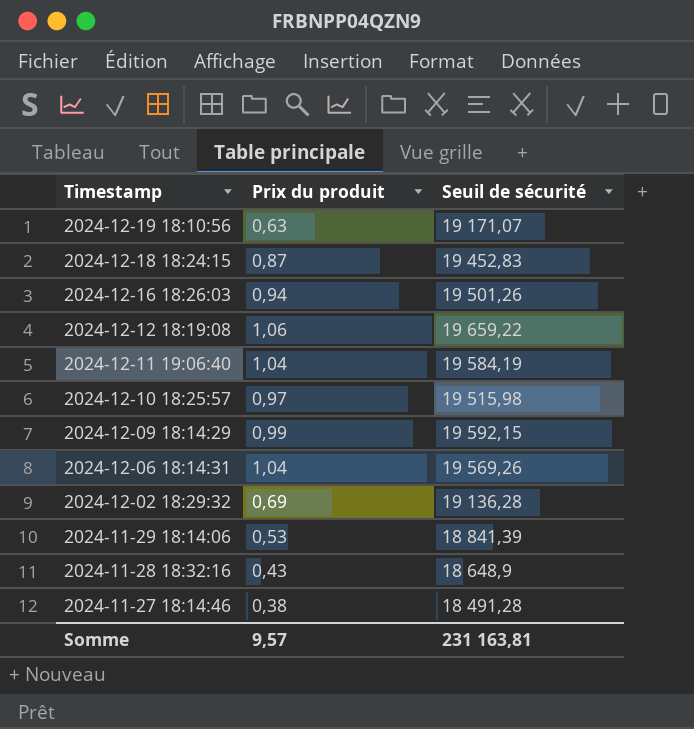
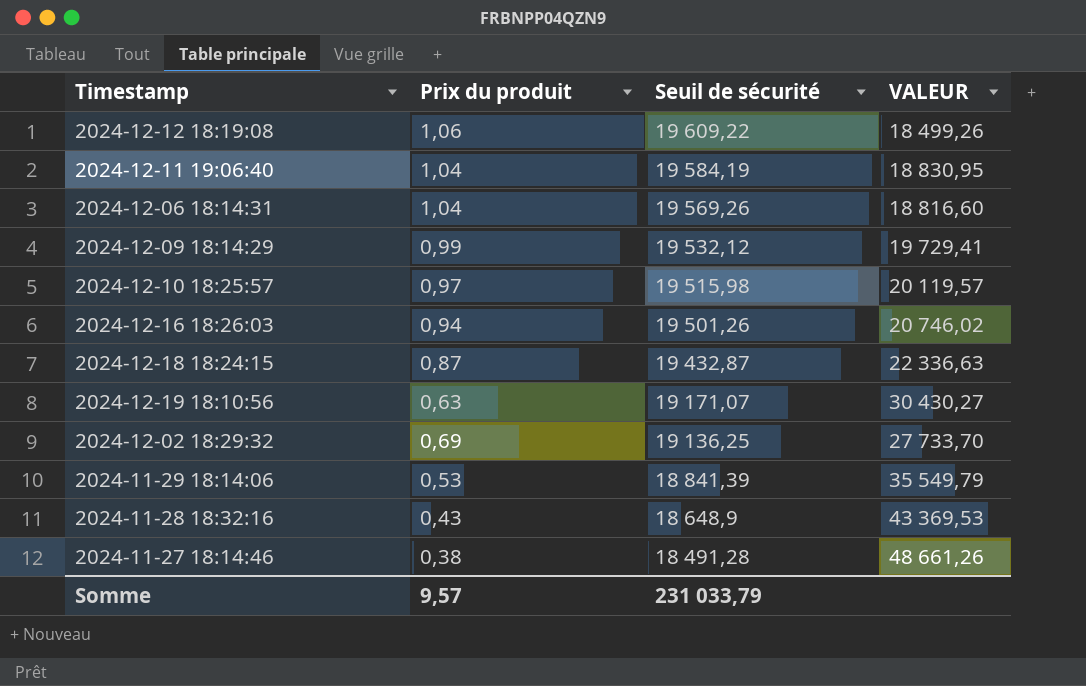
row order: Timestamp descending -> Seuil de sécurité descending
column VALEUR | formula: none -> [Seuil de sécurité] / [Prix du produit]
2024-12-12 18:19:08 | Seuil de sécurité: 19 659,22 -> 19 609,22
2024-12-09 18:14:29 | Seuil de sécurité: 19 592,15 -> 19 532,12
2024-12-18 18:24:15 | Seuil de sécurité: 19 452,83 -> 19 432,87
2024-12-02 18:29:32 | Seuil de sécurité: 19 136,28 -> 19 136,25
Somme | Seuil de sécurité: 231 163,81 -> 231 033,79

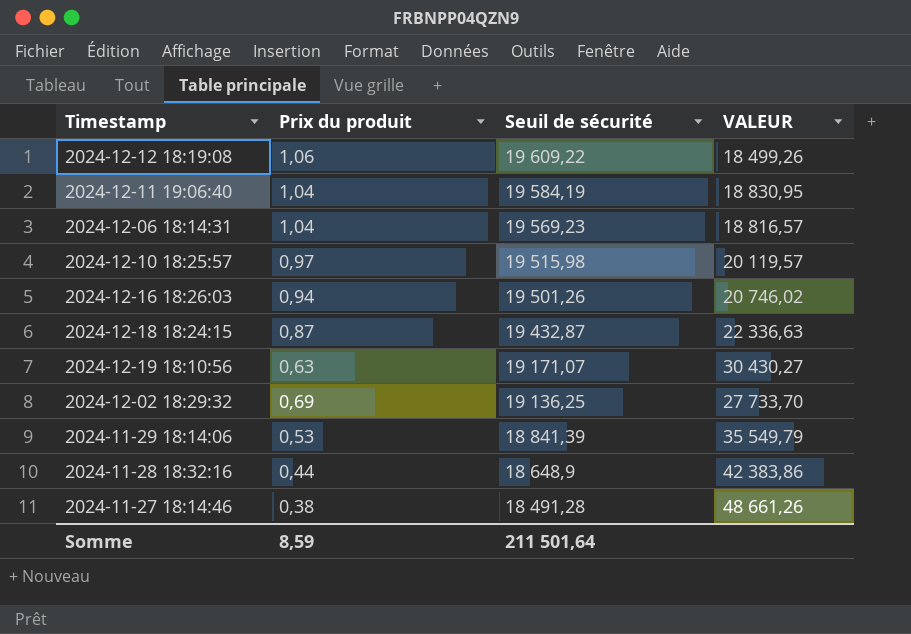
row 2024-12-09 18:14:29: 0,99 | 19 532,12 | 19 729,41 -> none
2024-12-06 18:14:31 | Seuil de sécurité: 19 569,26 -> 19 569,23
2024-12-06 18:14:31 | VALEUR: 18 816,60 -> 18 816,57
2024-11-28 18:32:16 | Prix du produit: 0,43 -> 0,44
2024-11-28 18:32:16 | VALEUR: 43 369,53 -> 42 383,86
Somme | Prix du produit: 9,57 -> 8,59
Somme | Seuil de sécurité: 231 033,79 -> 211 501,64

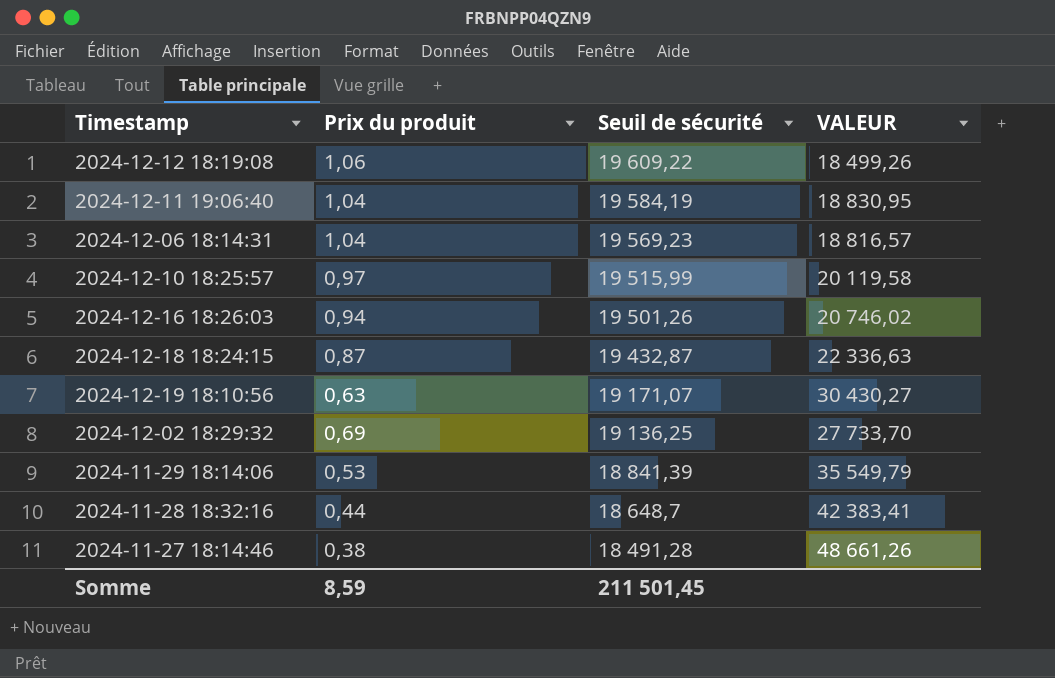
2024-12-10 18:25:57 | Seuil de sécurité: 19 515,98 -> 19 515,99
2024-12-10 18:25:57 | VALEUR: 20 119,57 -> 20 119,58
2024-11-28 18:32:16 | Seuil de sécurité: 18 648,9 -> 18 648,7
2024-11-28 18:32:16 | VALEUR: 42 383,86 -> 42 383,41
Somme | Seuil de sécurité: 211 501,64 -> 211 501,45

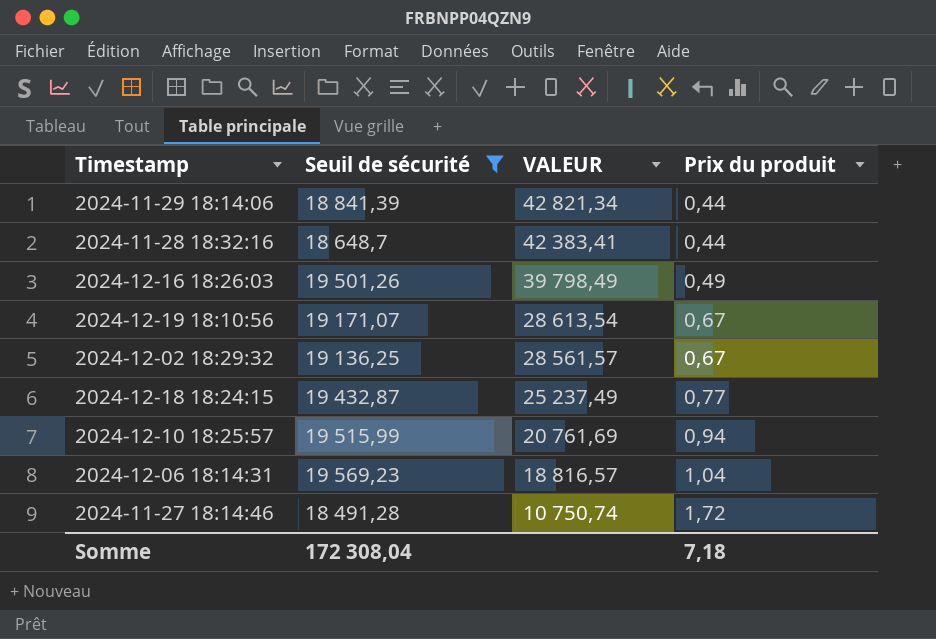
filter: none -> Seuil de sécurité <= 19 569,23
row order: Seuil de sécurité descending -> VALEUR descending
column Prix du produit | position: 2 -> 4
2024-11-29 18:14:06 | VALEUR: 35 549,79 -> 42 821,34
2024-11-29 18:14:06 | Prix du produit: 0,53 -> 0,44
2024-12-16 18:26:03 | VALEUR: 20 746,02 -> 39 798,49
2024-12-16 18:26:03 | Prix du produit: 0,94 -> 0,49
2024-12-19 18:10:56 | VALEUR: 30 430,27 -> 28 613,54
2024-12-19 18:10:56 | Prix du produit: 0,63 -> 0,67
2024-12-02 18:29:32 | VALEUR: 27 733,70 -> 28 561,57
2024-12-02 18:29:32 | Prix du produit: 0,69 -> 0,67
2024-12-18 18:24:15 | VALEUR: 22 336,63 -> 25 237,49
2024-12-18 18:24:15 | Prix du produit: 0,87 -> 0,77
2024-12-10 18:25:57 | VALEUR: 20 119,58 -> 20 761,69
2024-12-10 18:25:57 | Prix du produit: 0,97 -> 0,94
2024-11-27 18:14:46 | VALEUR: 48 661,26 -> 10 750,74
2024-11-27 18:14:46 | Prix du produit: 0,38 -> 1,72
Somme | Seuil de sécurité: 211 501,45 -> 172 308,04
Somme | Prix du produit: 8,59 -> 7,18

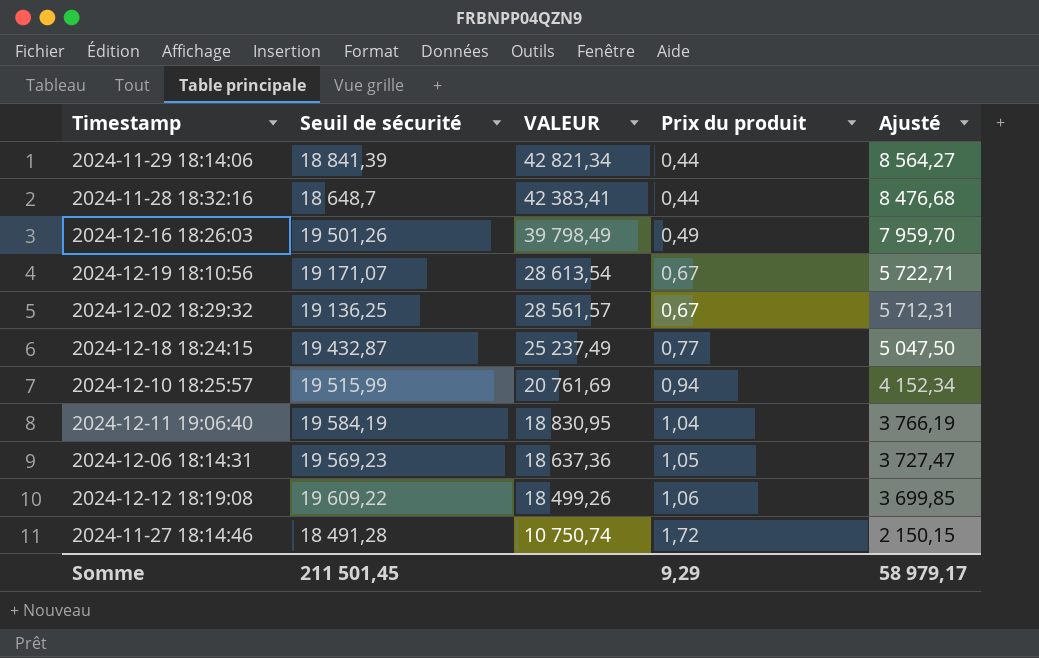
filter: Seuil de sécurité <= 19 569,23 -> none
column Ajusté | formula: none -> [VALEUR] * 0,2
2024-12-06 18:14:31 | VALEUR: 18 816,57 -> 18 637,36
2024-12-06 18:14:31 | Prix du produit: 1,04 -> 1,05
Somme | Seuil de sécurité: 172 308,04 -> 211 501,45
Somme | Prix du produit: 7,18 -> 9,29

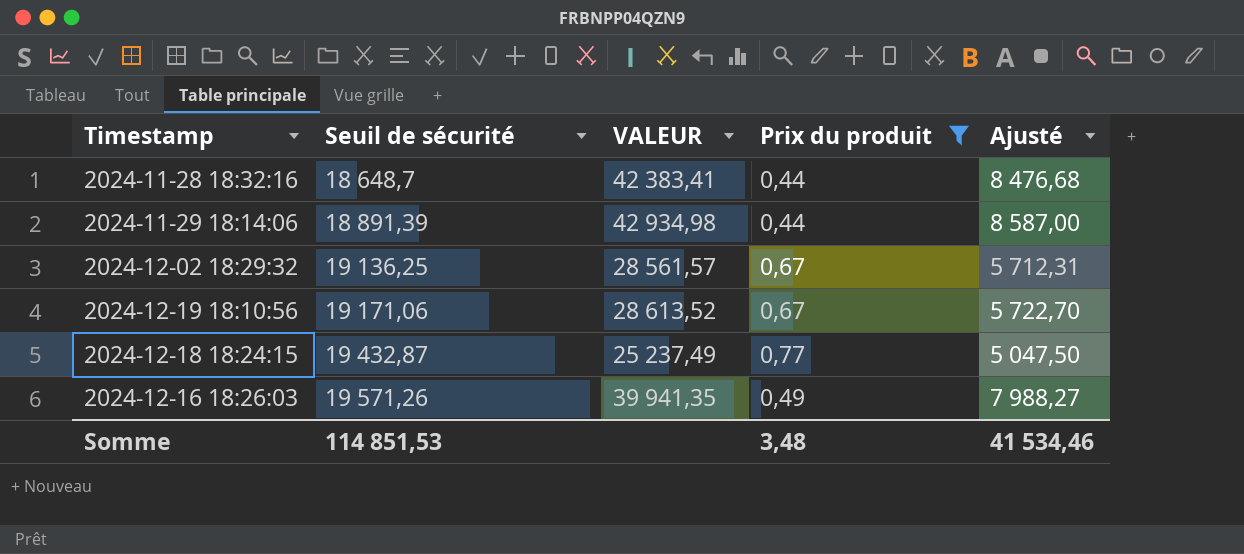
filter: none -> Prix du produit <= 0,77
row order: VALEUR descending -> Seuil de sécurité ascending
2024-11-29 18:14:06 | Seuil de sécurité: 18 841,39 -> 18 891,39
2024-11-29 18:14:06 | VALEUR: 42 821,34 -> 42 934,98
2024-11-29 18:14:06 | Ajusté: 8 564,27 -> 8 587,00
2024-12-19 18:10:56 | Seuil de sécurité: 19 171,07 -> 19 171,06
2024-12-19 18:10:56 | VALEUR: 28 613,54 -> 28 613,52
2024-12-19 18:10:56 | Ajusté: 5 722,71 -> 5 722,70
2024-12-16 18:26:03 | Seuil de sécurité: 19 501,26 -> 19 571,26
2024-12-16 18:26:03 | VALEUR: 39 798,49 -> 39 941,35
2024-12-16 18:26:03 | Ajusté: 7 959,70 -> 7 988,27
Somme | Seuil de sécurité: 211 501,45 -> 114 851,53
Somme | Prix du produit: 9,29 -> 3,48
Somme | Ajusté: 58 979,17 -> 41 534,46

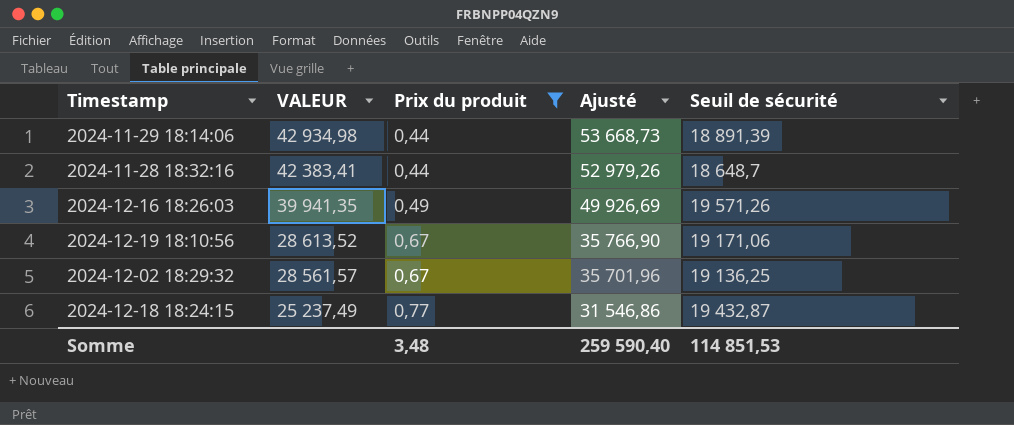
row order: Seuil de sécurité ascending -> VALEUR descending
column Ajusté | formula: [VALEUR] * 0,2 -> [VALEUR] * 1,25
column Seuil de sécurité | position: 2 -> 5
Somme | Ajusté: 41 534,46 -> 259 590,40

